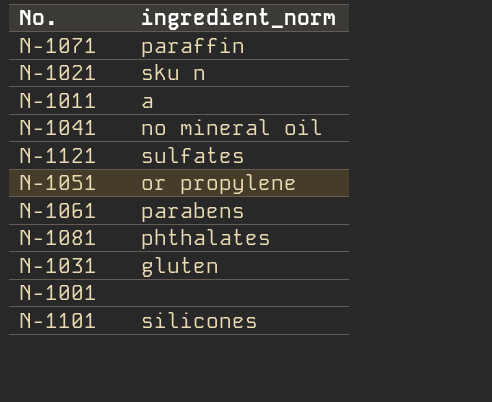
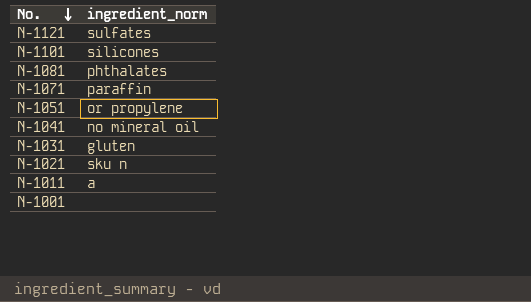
row order: none -> No. descending
row N-1061: parabens -> none

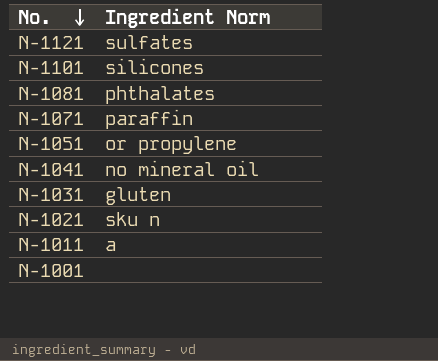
column name: ingredient_norm -> Ingredient Norm

